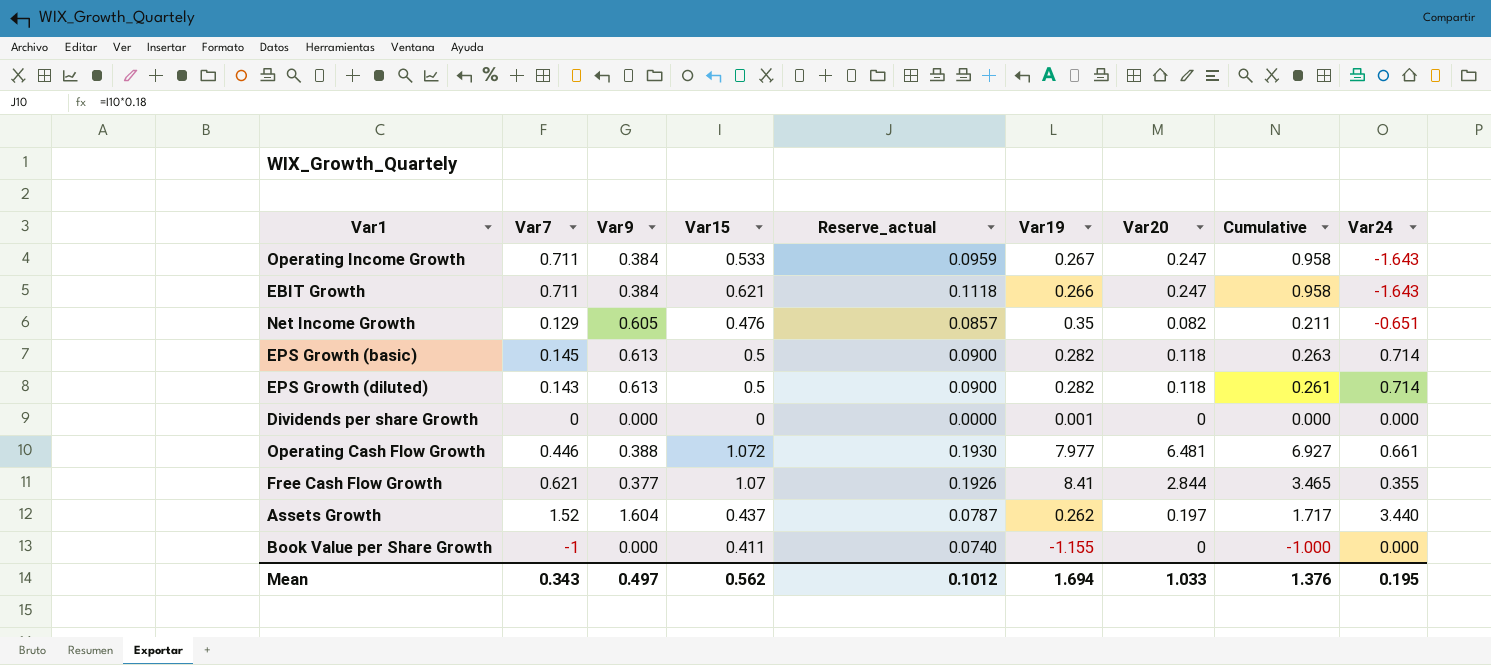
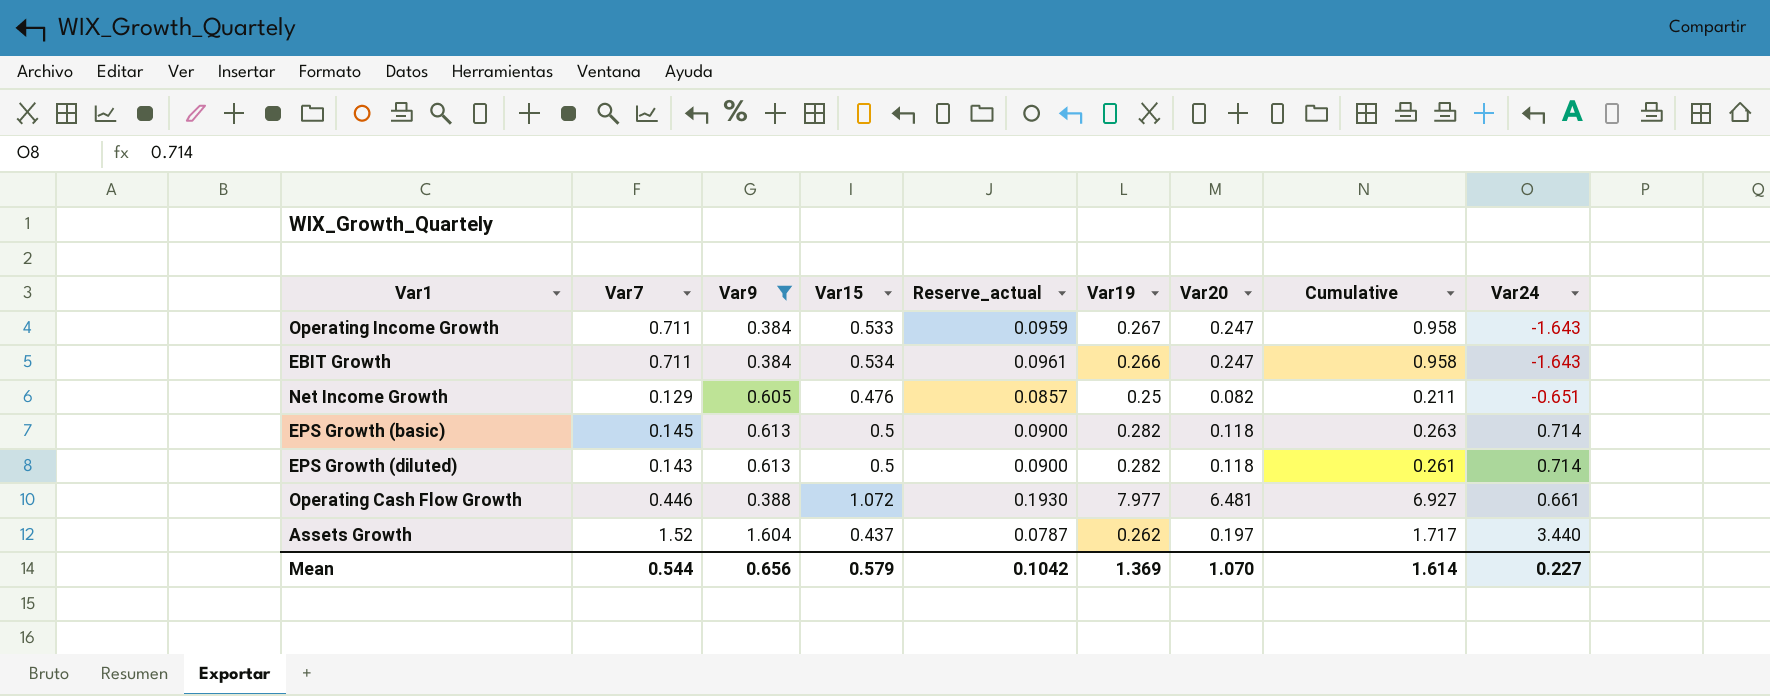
filter: none -> Var9 >= 0.384
EBIT Growth | Var15: 0.621 -> 0.534
EBIT Growth | Reserve_actual: 0.1118 -> 0.0961
Net Income Growth | Var19: 0.35 -> 0.25
Mean | Var7: 0.343 -> 0.544
Mean | Var9: 0.497 -> 0.656
Mean | Var15: 0.562 -> 0.579
Mean | Reserve_actual: 0.1012 -> 0.1042
Mean | Var19: 1.694 -> 1.369
Mean | Var20: 1.033 -> 1.070
Mean | Cumulative: 1.376 -> 1.614
Mean | Var24: 0.195 -> 0.227

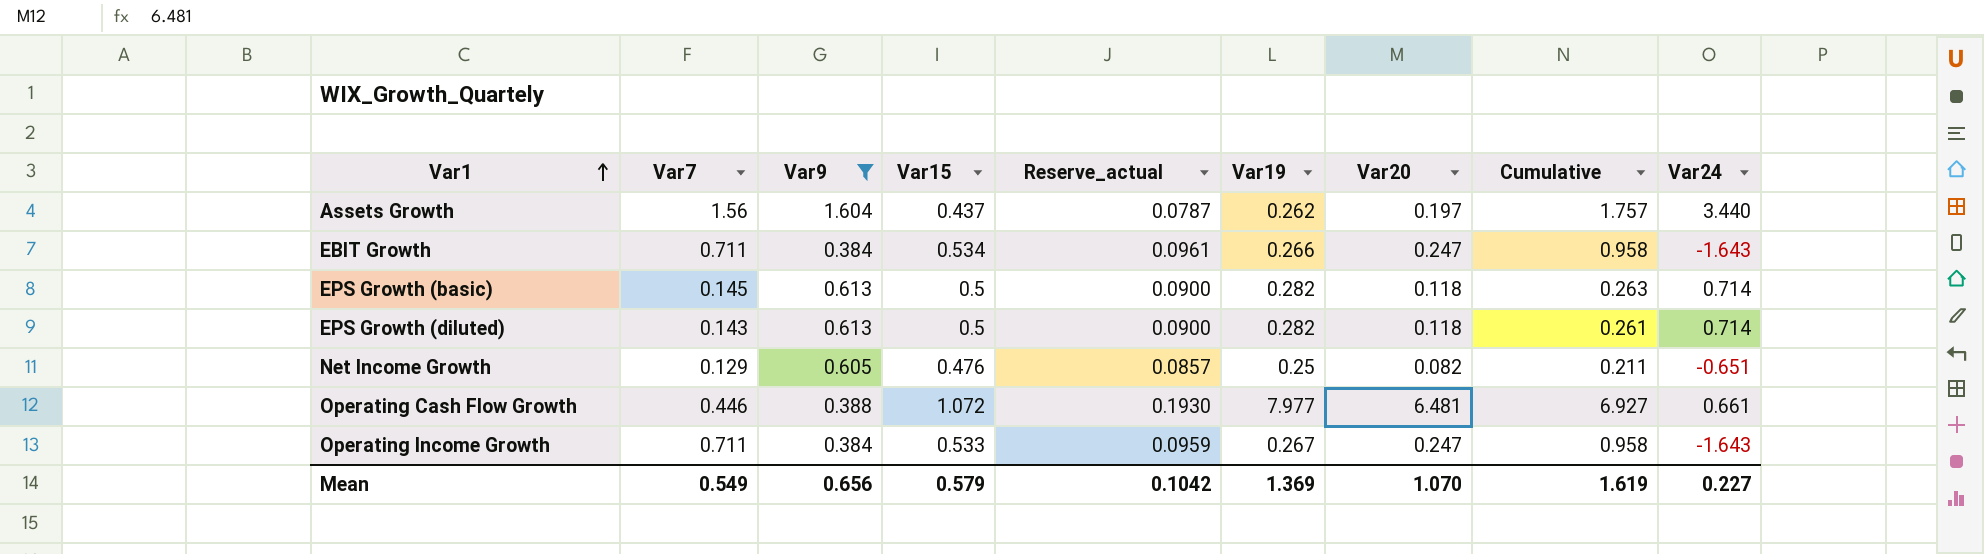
row order: none -> Var1 ascending
Assets Growth | Var7: 1.52 -> 1.56
Assets Growth | Cumulative: 1.717 -> 1.757
Mean | Var7: 0.544 -> 0.549
Mean | Cumulative: 1.614 -> 1.619

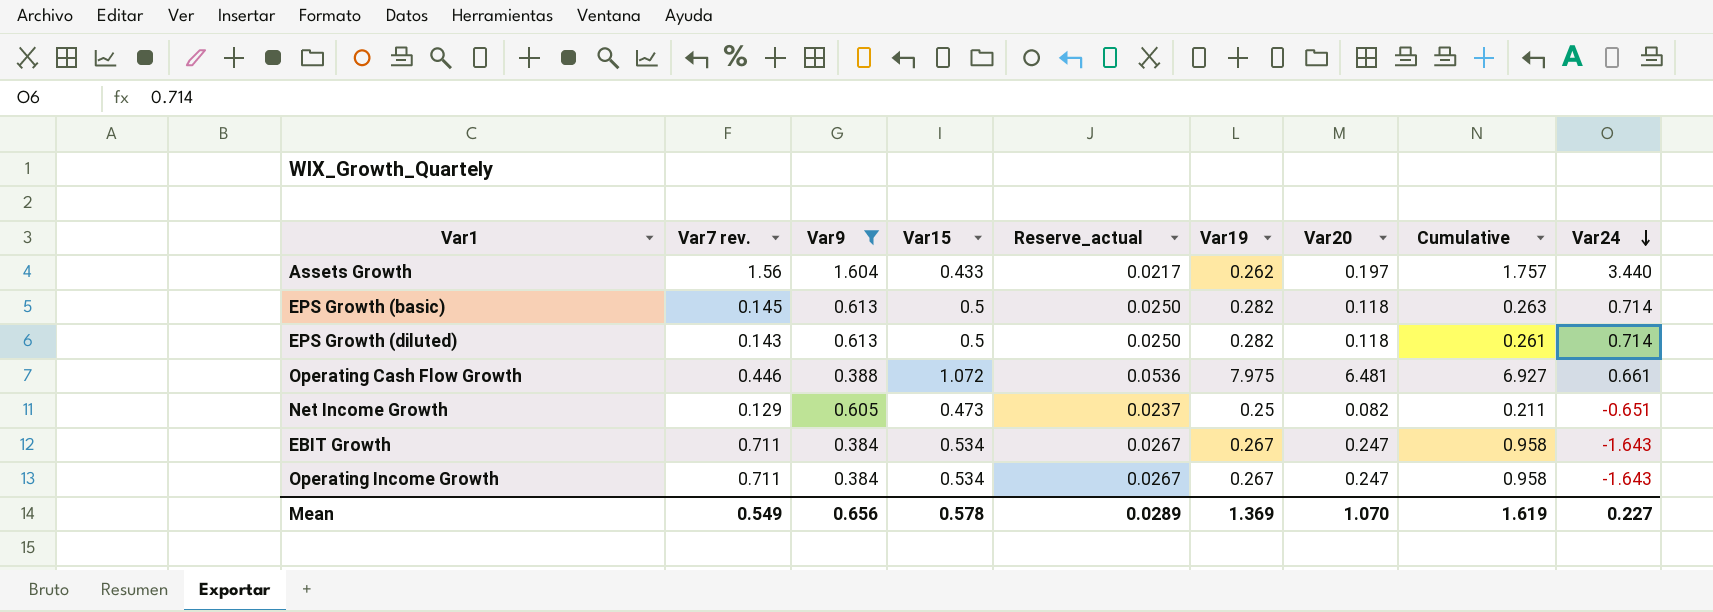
row order: Var1 ascending -> Var24 descending
column name: Var7 -> Var7 rev.
column Reserve_actual | formula: [Var15] * 0.18 -> [Var15] * 0.05
Assets Growth | Var15: 0.437 -> 0.433
Operating Cash Flow Growth | Var19: 7.977 -> 7.975
Net Income Growth | Var15: 0.476 -> 0.473
EBIT Growth | Var19: 0.266 -> 0.267
Operating Income Growth | Var15: 0.533 -> 0.534
Mean | Var15: 0.579 -> 0.578
Mean | Reserve_actual: 0.1042 -> 0.0289

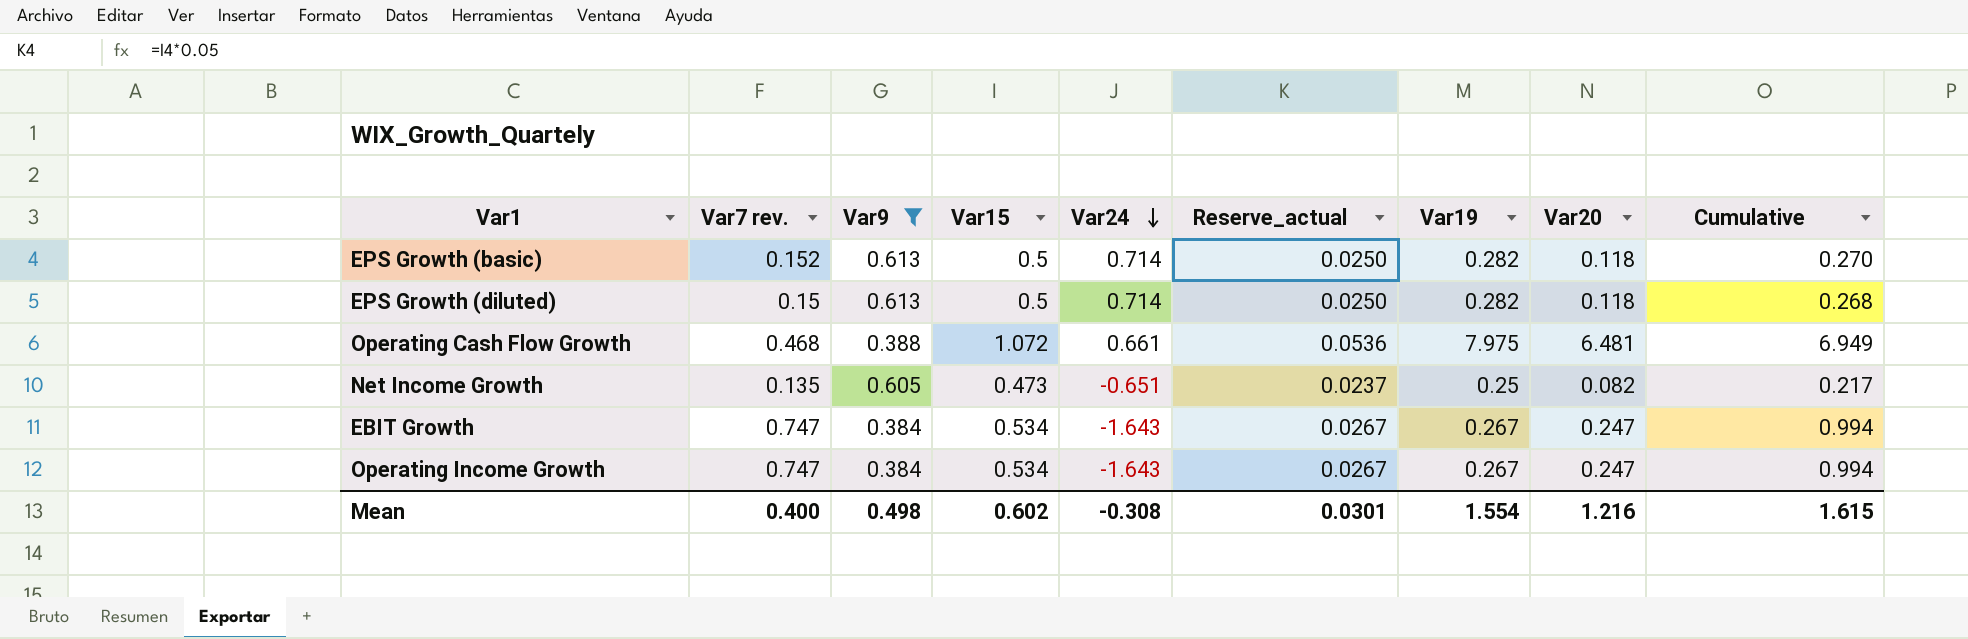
column Var24 | position: 9 -> 5
row Assets Growth: 1.56 | 1.604 | 0.433 | 0.0217 | 0.262 | 0.197 | 1.757 | 3.440 -> none
EPS Growth (basic) | Var7 rev.: 0.145 -> 0.152
EPS Growth (basic) | Cumulative: 0.263 -> 0.270
EPS Growth (diluted) | Var7 rev.: 0.143 -> 0.15
EPS Growth (diluted) | Cumulative: 0.261 -> 0.268
Operating Cash Flow Growth | Var7 rev.: 0.446 -> 0.468
Operating Cash Flow Growth | Cumulative: 6.927 -> 6.949
Net Income Growth | Var7 rev.: 0.129 -> 0.135
Net Income Growth | Cumulative: 0.211 -> 0.217
EBIT Growth | Var7 rev.: 0.711 -> 0.747
EBIT Growth | Cumulative: 0.958 -> 0.994
Operating Income Growth | Var7 rev.: 0.711 -> 0.747
Operating Income Growth | Cumulative: 0.958 -> 0.994
Mean | Var7 rev.: 0.549 -> 0.400
Mean | Var9: 0.656 -> 0.498
Mean | Var15: 0.578 -> 0.602
Mean | Var24: 0.227 -> -0.308
Mean | Reserve_actual: 0.0289 -> 0.0301
Mean | Var19: 1.369 -> 1.554
Mean | Var20: 1.070 -> 1.216
Mean | Cumulative: 1.619 -> 1.615

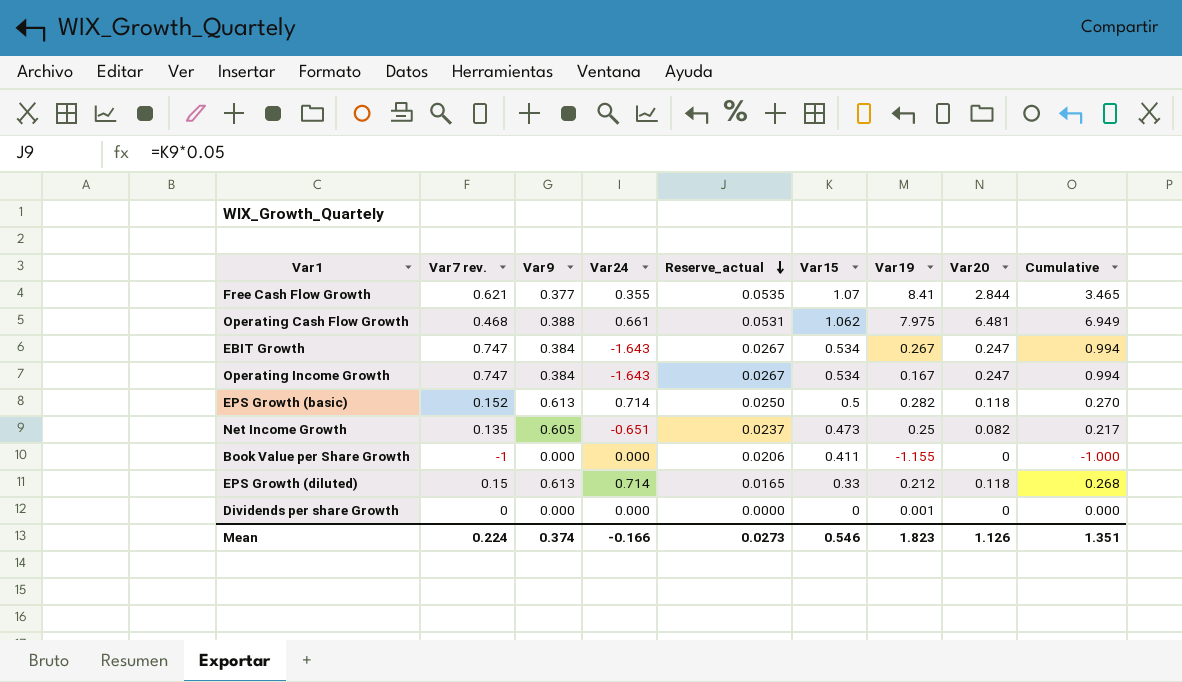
filter: Var9 >= 0.384 -> none
row order: Var24 descending -> Reserve_actual descending
column Var15 | position: 4 -> 6
Operating Cash Flow Growth | Reserve_actual: 0.0536 -> 0.0531
Operating Cash Flow Growth | Var15: 1.072 -> 1.062
Operating Income Growth | Var19: 0.267 -> 0.167
EPS Growth (diluted) | Reserve_actual: 0.0250 -> 0.0165
EPS Growth (diluted) | Var15: 0.5 -> 0.33
EPS Growth (diluted) | Var19: 0.282 -> 0.212
Mean | Var7 rev.: 0.400 -> 0.224
Mean | Var9: 0.498 -> 0.374
Mean | Var24: -0.308 -> -0.166
Mean | Reserve_actual: 0.0301 -> 0.0273
Mean | Var15: 0.602 -> 0.546
Mean | Var19: 1.554 -> 1.823
Mean | Var20: 1.216 -> 1.126
Mean | Cumulative: 1.615 -> 1.351

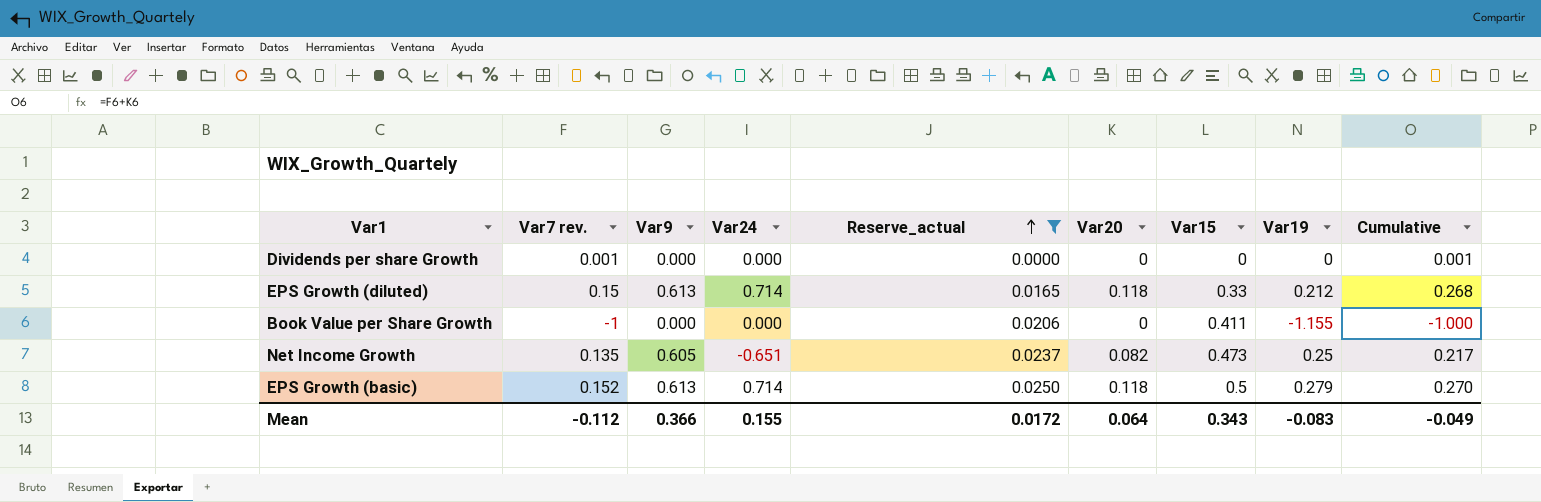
filter: none -> Reserve_actual <= 0.0250
row order: Reserve_actual descending -> Reserve_actual ascending
column Var20 | position: 8 -> 6
Dividends per share Growth | Var7 rev.: 0 -> 0.001
Dividends per share Growth | Var19: 0.001 -> 0
Dividends per share Growth | Cumulative: 0.000 -> 0.001
EPS Growth (basic) | Var19: 0.282 -> 0.279
Mean | Var7 rev.: 0.224 -> -0.112
Mean | Var9: 0.374 -> 0.366
Mean | Var24: -0.166 -> 0.155
Mean | Reserve_actual: 0.0273 -> 0.0172
Mean | Var20: 1.126 -> 0.064
Mean | Var15: 0.546 -> 0.343
Mean | Var19: 1.823 -> -0.083
Mean | Cumulative: 1.351 -> -0.049

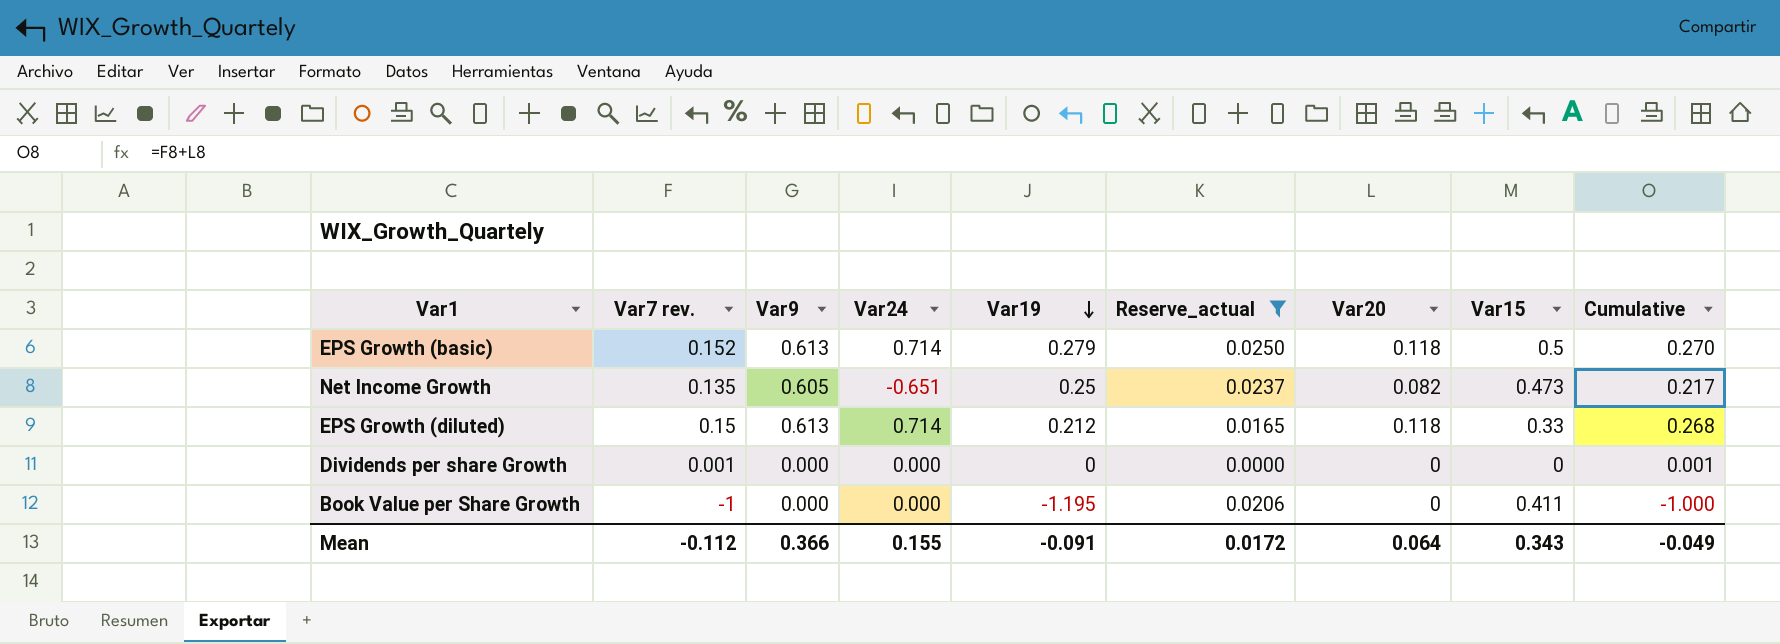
row order: Reserve_actual ascending -> Var19 descending
column Var19 | position: 8 -> 5
Book Value per Share Growth | Var19: -1.155 -> -1.195
Mean | Var19: -0.083 -> -0.091

